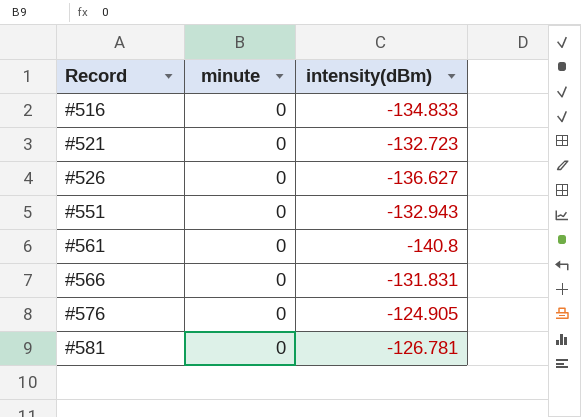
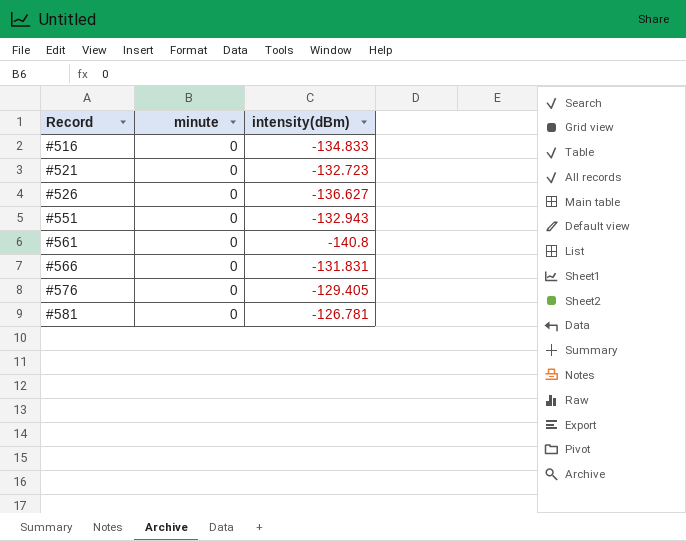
#576 | intensity(dBm): -124.905 -> -129.405

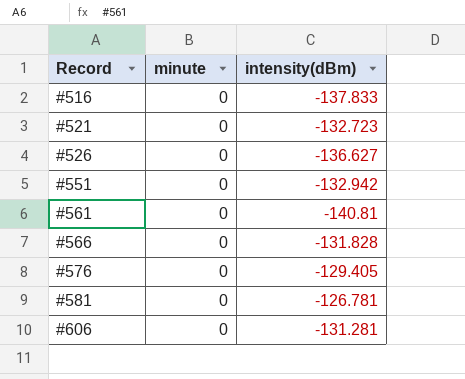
#516 | intensity(dBm): -134.833 -> -137.833
#551 | intensity(dBm): -132.943 -> -132.942
#561 | intensity(dBm): -140.8 -> -140.81
#566 | intensity(dBm): -131.831 -> -131.828
row #606: none -> 0 | -131.281

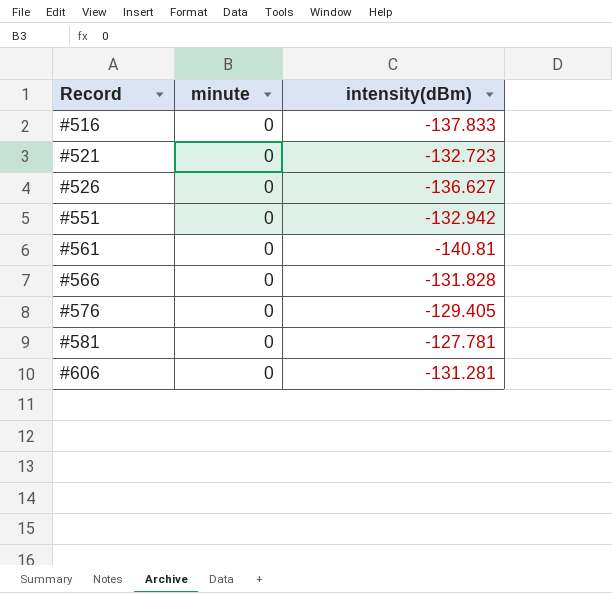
#581 | intensity(dBm): -126.781 -> -127.781

